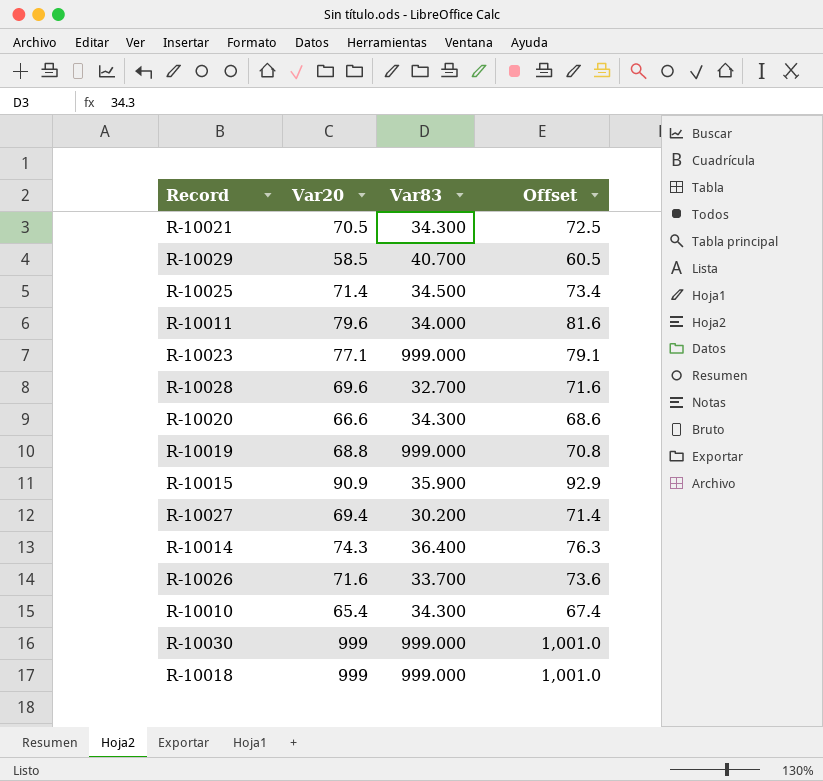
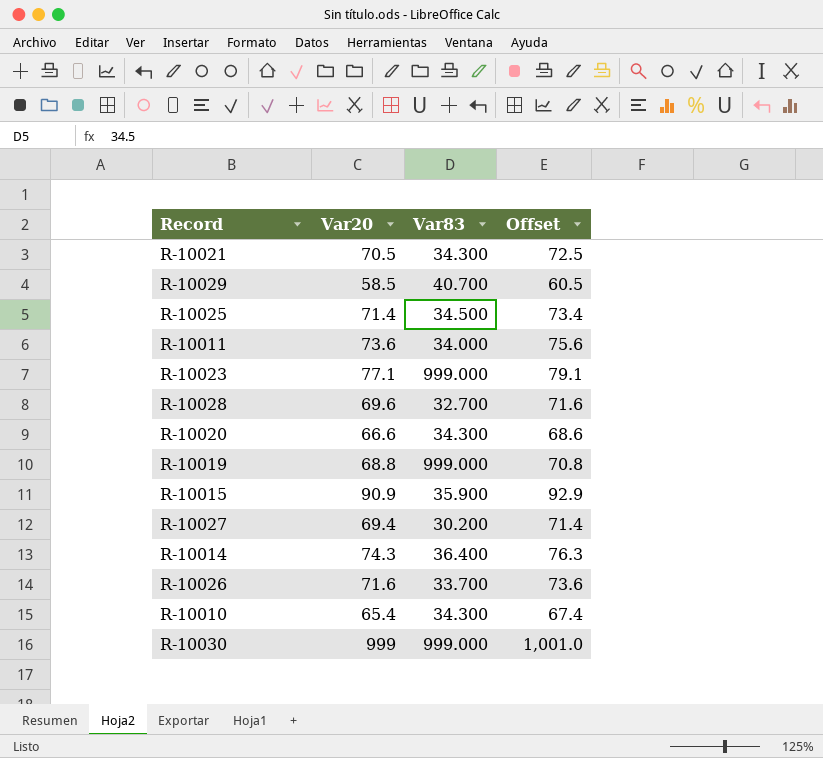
row R-10018: 999 | 999.000 | 1,001.0 -> none
R-10011 | Var20: 79.6 -> 73.6
R-10011 | Offset: 81.6 -> 75.6

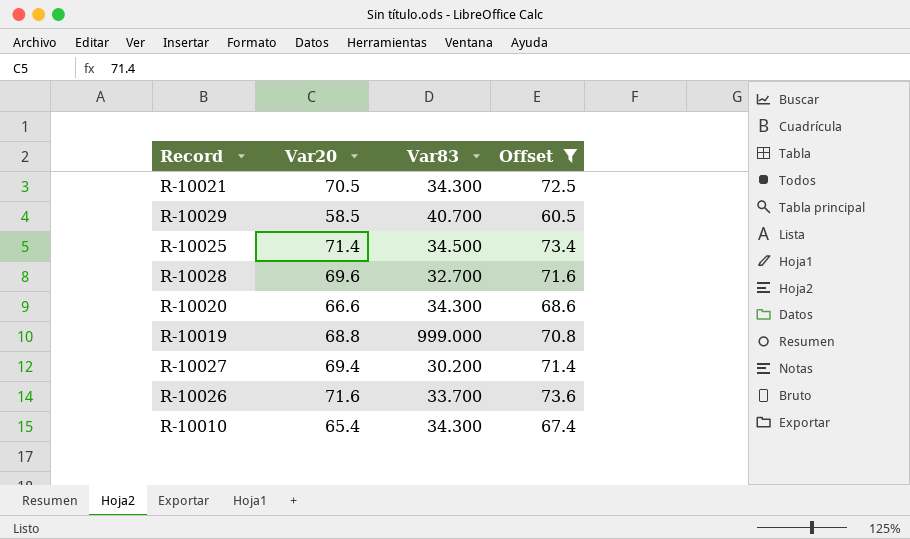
filter: none -> Offset <= 73.6

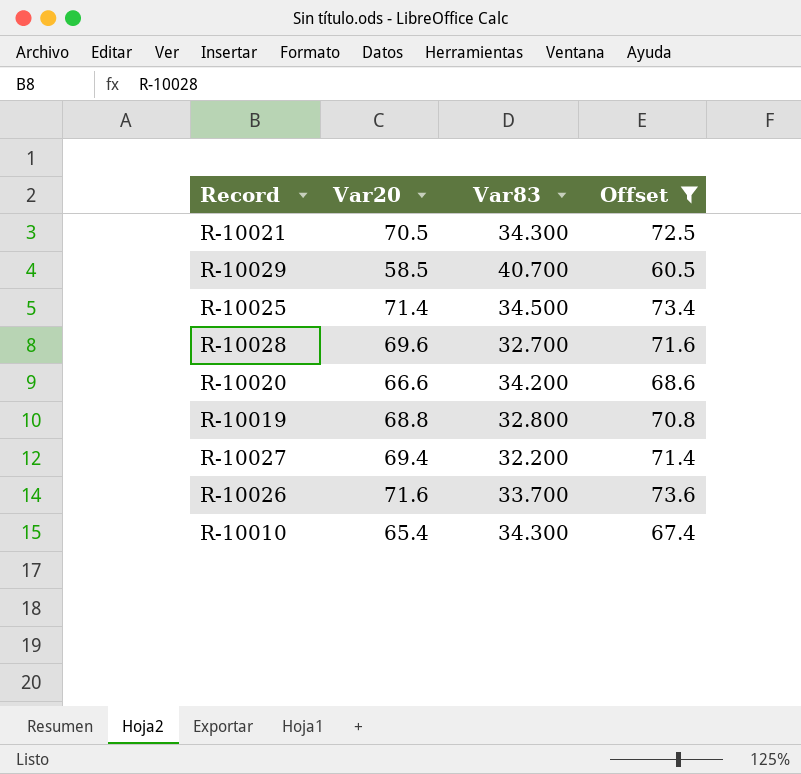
R-10020 | Var83: 34.300 -> 34.200
R-10019 | Var83: 999.000 -> 32.800
R-10027 | Var83: 30.200 -> 32.200

